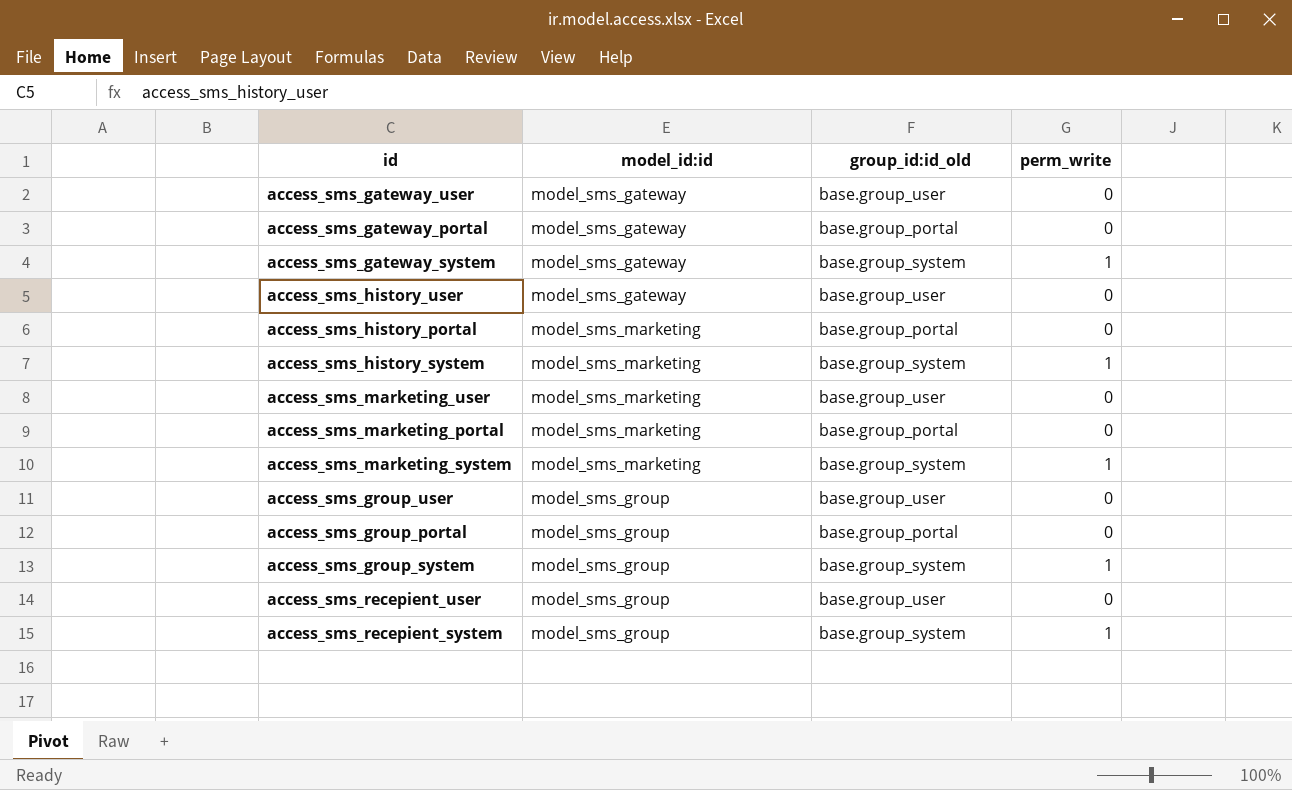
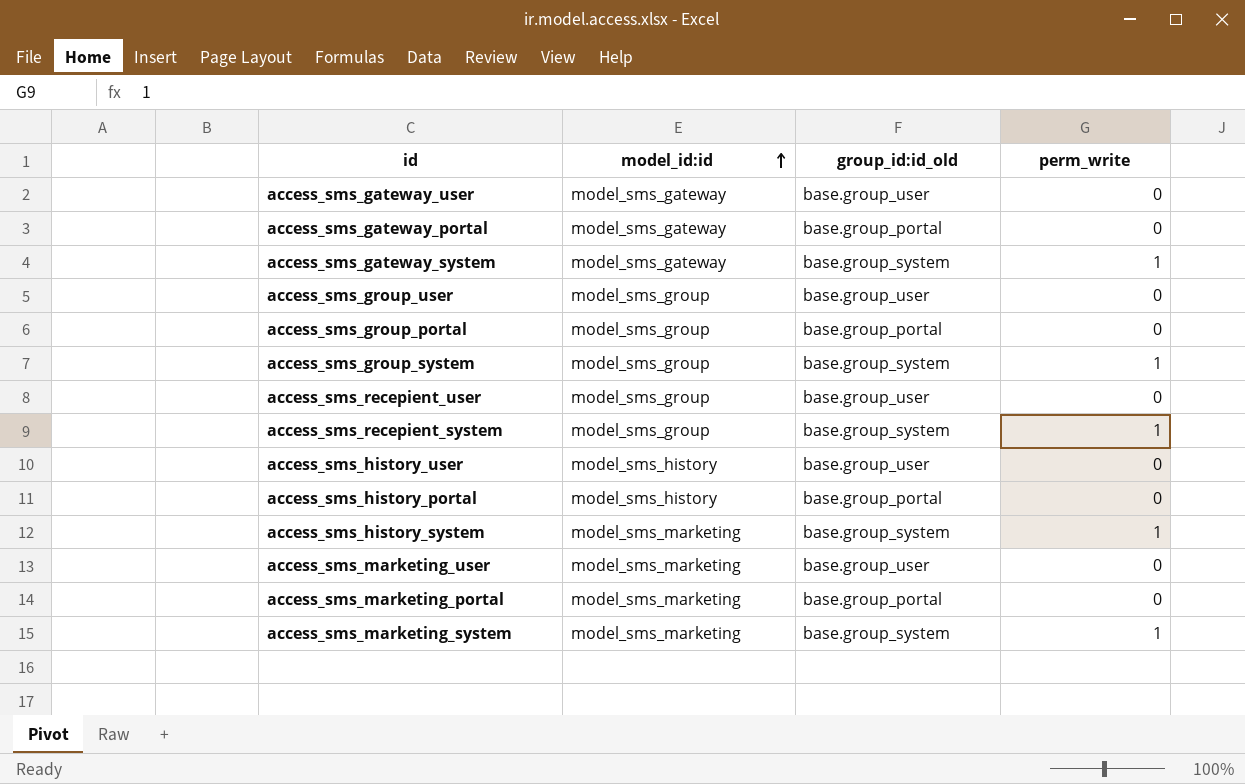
row order: none -> model_id:id ascending
access_sms_history_user | model_id:id: model_sms_gateway -> model_sms_history
access_sms_history_portal | model_id:id: model_sms_marketing -> model_sms_history

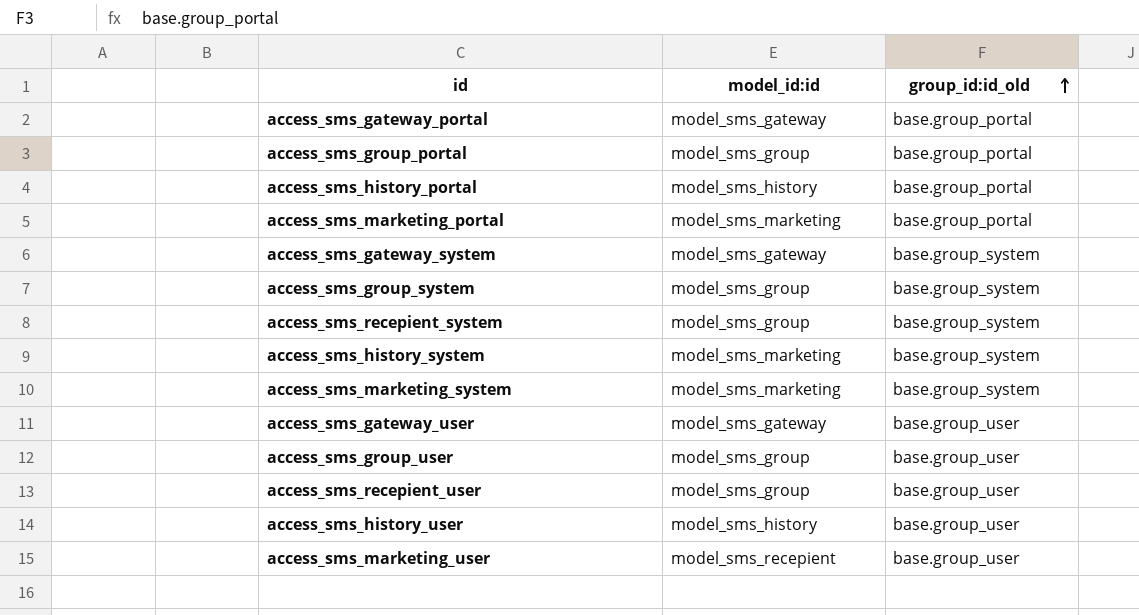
row order: model_id:id ascending -> group_id:id_old ascending
column perm_write | position: 4 -> none
access_sms_marketing_user | model_id:id: model_sms_marketing -> model_sms_recepient

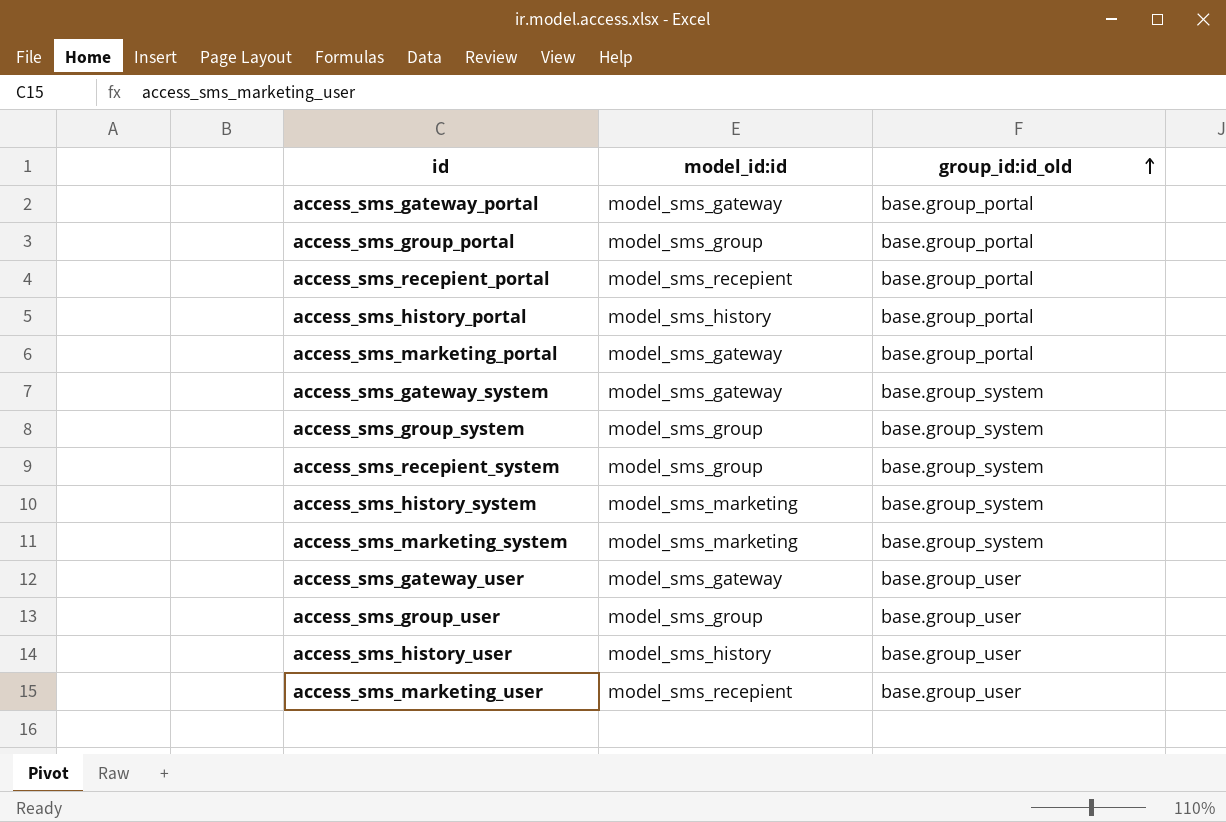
row access_sms_recepient_user: model_sms_group | base.group_user -> none
row access_sms_recepient_portal: none -> model_sms_recepient | base.group_portal
access_sms_marketing_portal | model_id:id: model_sms_marketing -> model_sms_gateway

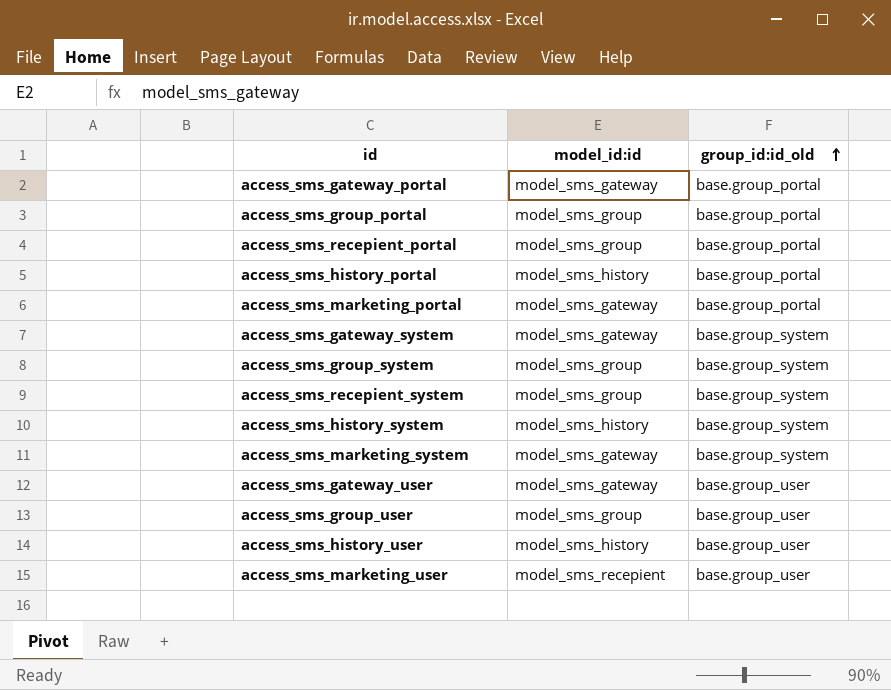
access_sms_recepient_portal | model_id:id: model_sms_recepient -> model_sms_group
access_sms_history_system | model_id:id: model_sms_marketing -> model_sms_history
access_sms_marketing_system | model_id:id: model_sms_marketing -> model_sms_gateway

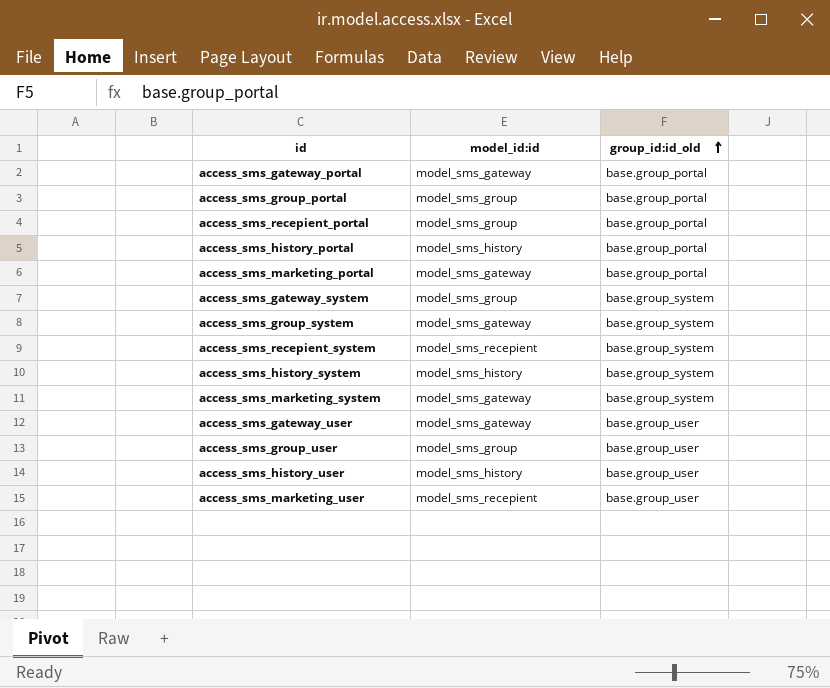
access_sms_gateway_system | model_id:id: model_sms_gateway -> model_sms_group
access_sms_group_system | model_id:id: model_sms_group -> model_sms_gateway
access_sms_recepient_system | model_id:id: model_sms_group -> model_sms_recepient

